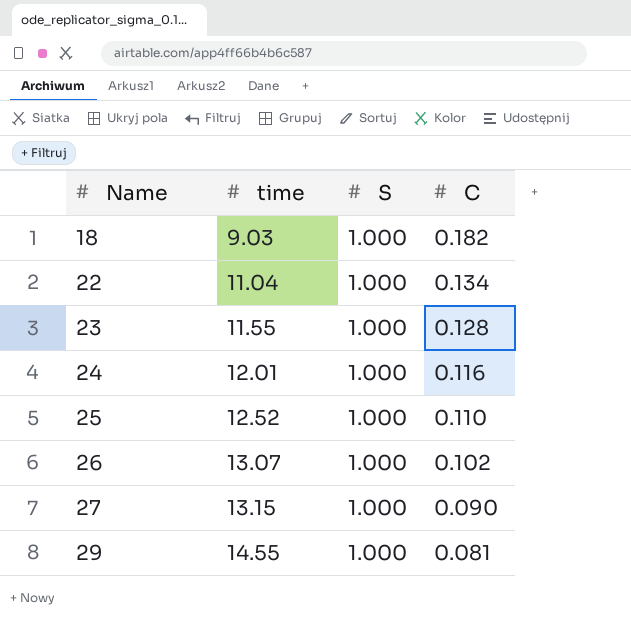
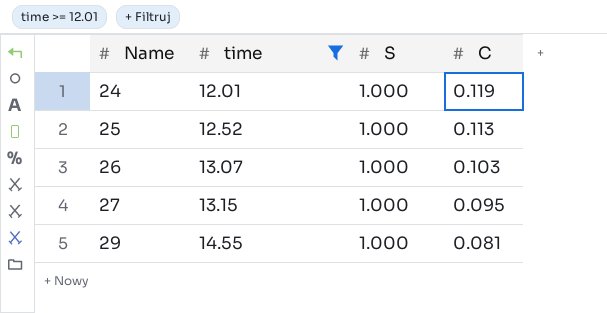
filter: none -> time >= 12.01
24 | C: 0.116 -> 0.119
25 | C: 0.110 -> 0.113
26 | C: 0.102 -> 0.103
27 | C: 0.090 -> 0.095

